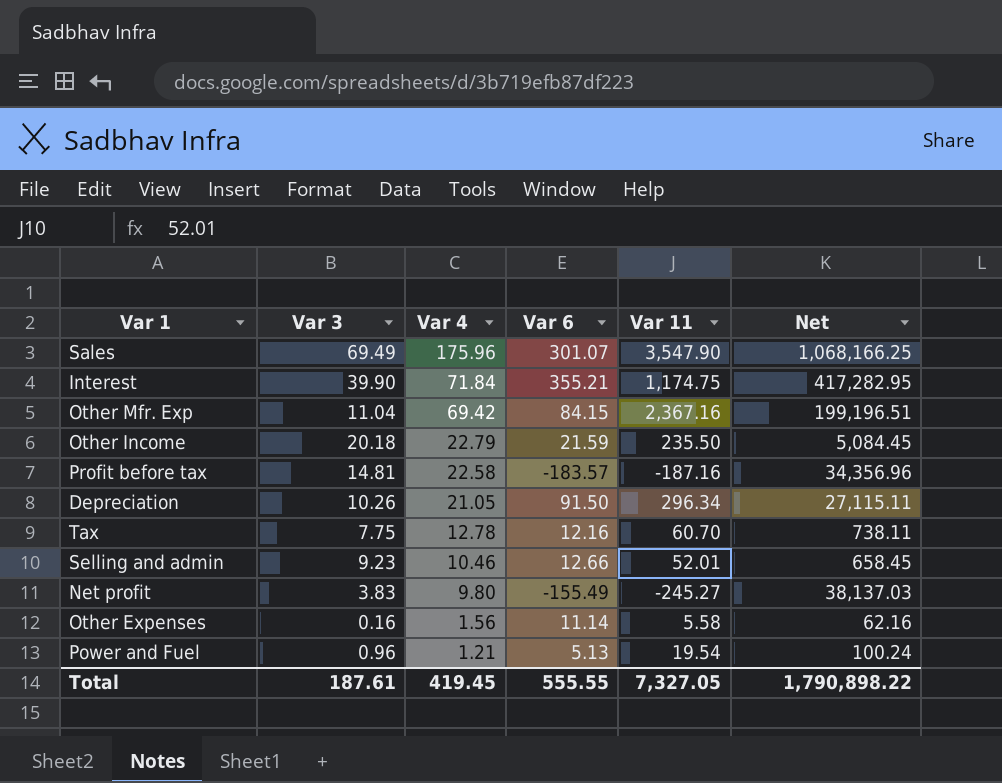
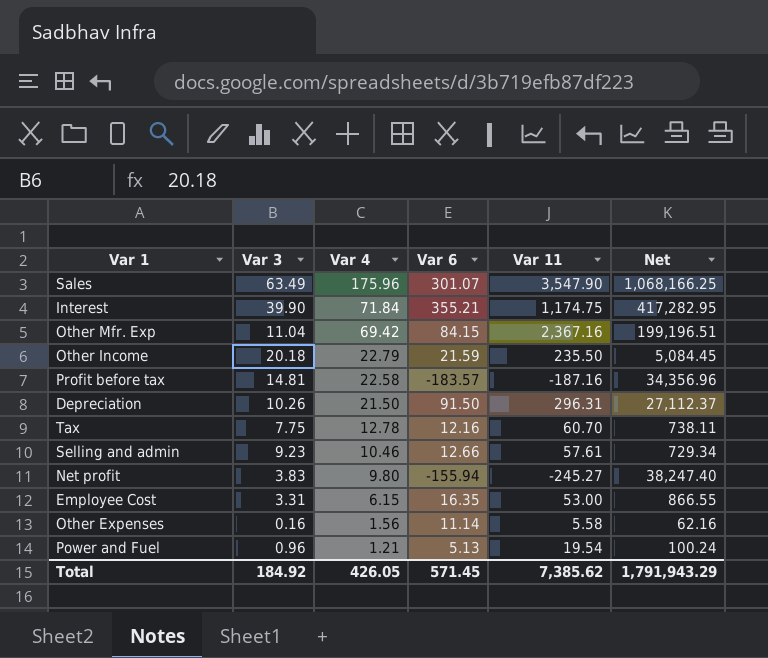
Sales | Var 3: 69.49 -> 63.49
Depreciation | Var 4: 21.05 -> 21.50
Depreciation | Var 11: 296.34 -> 296.31
Depreciation | Net: 27,115.11 -> 27,112.37
Selling and admin | Var 11: 52.01 -> 57.61
Selling and admin | Net: 658.45 -> 729.34
Net profit | Var 6: -155.49 -> -155.94
Net profit | Net: 38,137.03 -> 38,247.40
row Employee Cost: none -> 3.31 | 6.15 | 16.35 | 53.00 | 866.55
Total | Var 3: 187.61 -> 184.92
Total | Var 4: 419.45 -> 426.05
Total | Var 6: 555.55 -> 571.45
Total | Var 11: 7,327.05 -> 7,385.62
Total | Net: 1,790,898.22 -> 1,791,943.29

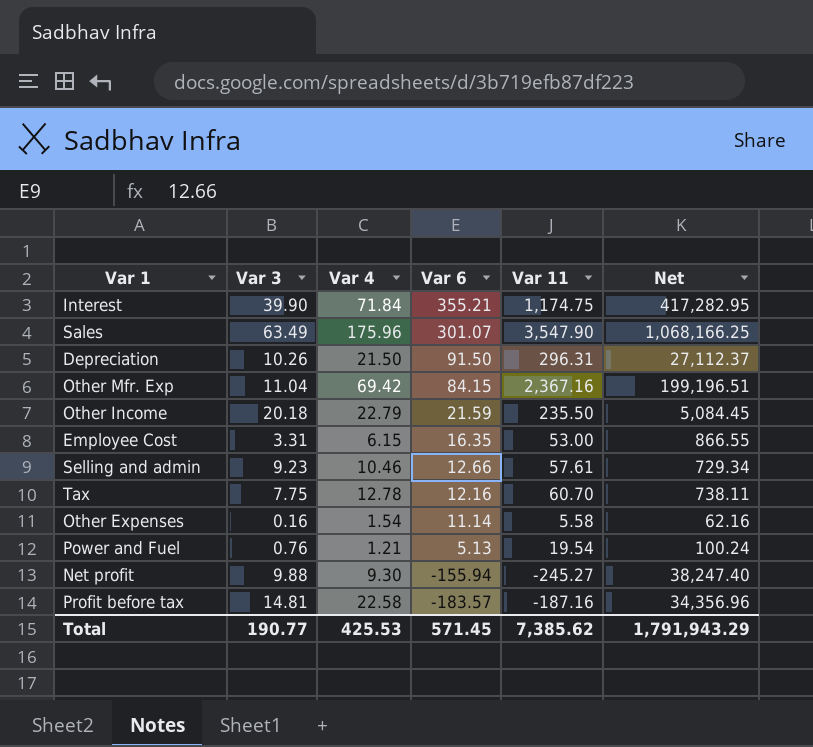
row order: Var 4 descending -> Var 6 descending
Other Expenses | Var 4: 1.56 -> 1.54
Power and Fuel | Var 3: 0.96 -> 0.76
Net profit | Var 3: 3.83 -> 9.88
Net profit | Var 4: 9.80 -> 9.30
Total | Var 3: 184.92 -> 190.77
Total | Var 4: 426.05 -> 425.53

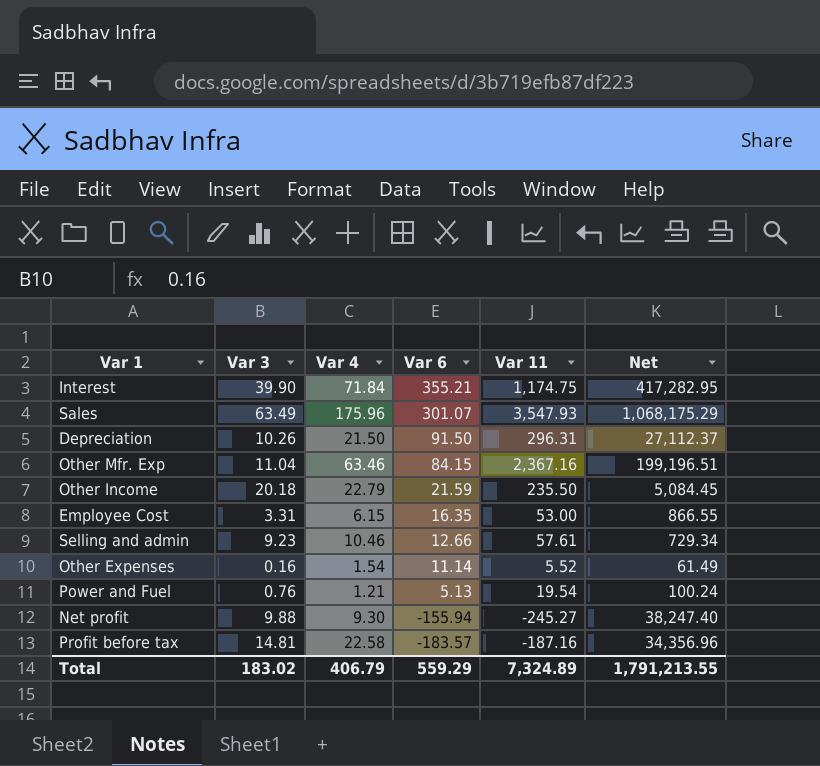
row Tax: 7.75 | 12.78 | 12.16 | 60.70 | 738.11 -> none
Sales | Var 11: 3,547.90 -> 3,547.93
Sales | Net: 1,068,166.25 -> 1,068,175.29
Other Mfr. Exp | Var 4: 69.42 -> 63.46
Other Expenses | Var 11: 5.58 -> 5.52
Other Expenses | Net: 62.16 -> 61.49
Total | Var 3: 190.77 -> 183.02
Total | Var 4: 425.53 -> 406.79
Total | Var 6: 571.45 -> 559.29
Total | Var 11: 7,385.62 -> 7,324.89
Total | Net: 1,791,943.29 -> 1,791,213.55

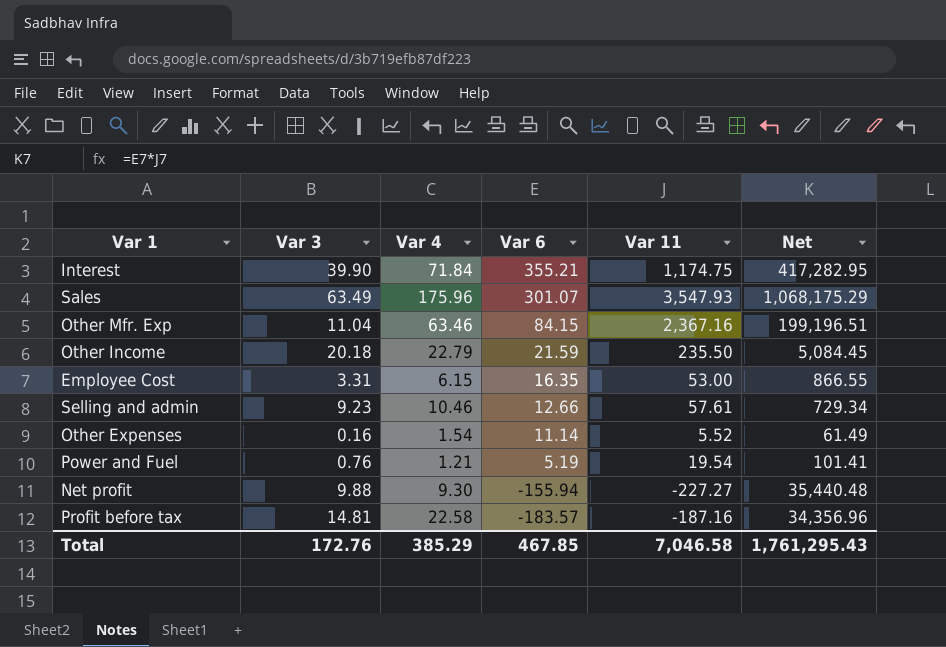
row Depreciation: 10.26 | 21.50 | 91.50 | 296.31 | 27,112.37 -> none
Power and Fuel | Var 6: 5.13 -> 5.19
Power and Fuel | Net: 100.24 -> 101.41
Net profit | Var 11: -245.27 -> -227.27
Net profit | Net: 38,247.40 -> 35,440.48
Total | Var 3: 183.02 -> 172.76
Total | Var 4: 406.79 -> 385.29
Total | Var 6: 559.29 -> 467.85
Total | Var 11: 7,324.89 -> 7,046.58
Total | Net: 1,791,213.55 -> 1,761,295.43

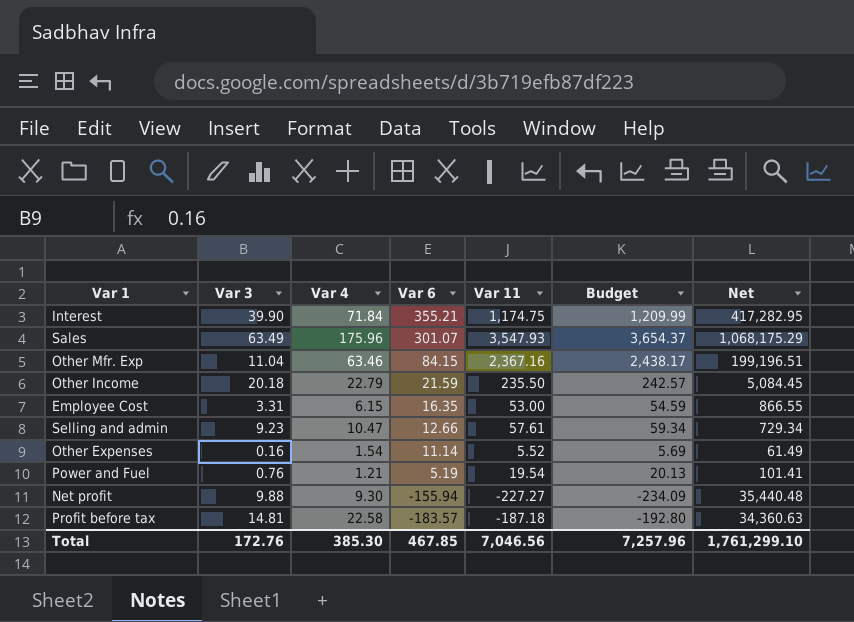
column Budget | formula: none -> [Var 11] * 1.03
Selling and admin | Var 4: 10.46 -> 10.47
Profit before tax | Var 11: -187.16 -> -187.18
Profit before tax | Net: 34,356.96 -> 34,360.63
Total | Var 4: 385.29 -> 385.30
Total | Var 11: 7,046.58 -> 7,046.56
Total | Net: 1,761,295.43 -> 1,761,299.10

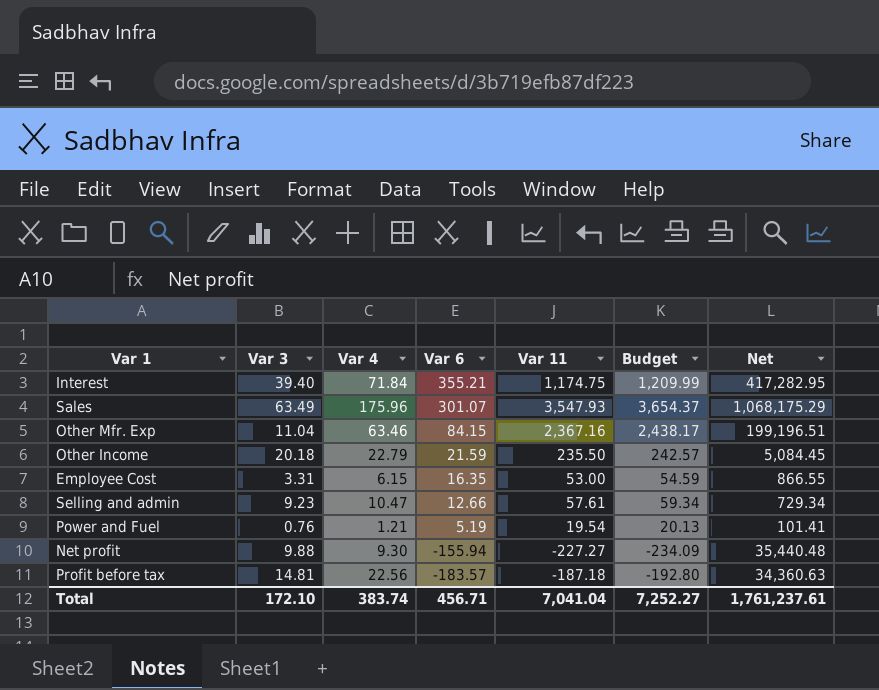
row Other Expenses: 0.16 | 1.54 | 11.14 | 5.52 | 5.69 | 61.49 -> none
Interest | Var 3: 39.90 -> 39.40
Profit before tax | Var 4: 22.58 -> 22.56
Total | Var 3: 172.76 -> 172.10
Total | Var 4: 385.30 -> 383.74
Total | Var 6: 467.85 -> 456.71
Total | Var 11: 7,046.56 -> 7,041.04
Total | Budget: 7,257.96 -> 7,252.27
Total | Net: 1,761,299.10 -> 1,761,237.61

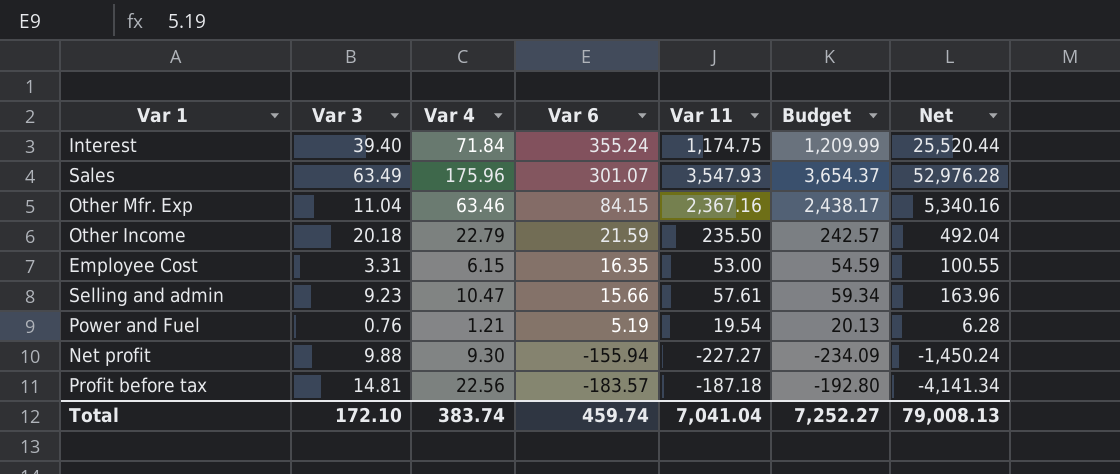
column Net | formula: [Var 6] * [Var 11] -> [Var 4] * [Var 6]
Interest | Var 6: 355.21 -> 355.24
Selling and admin | Var 6: 12.66 -> 15.66
Total | Var 6: 456.71 -> 459.74
Total | Net: 1,761,237.61 -> 79,008.13

